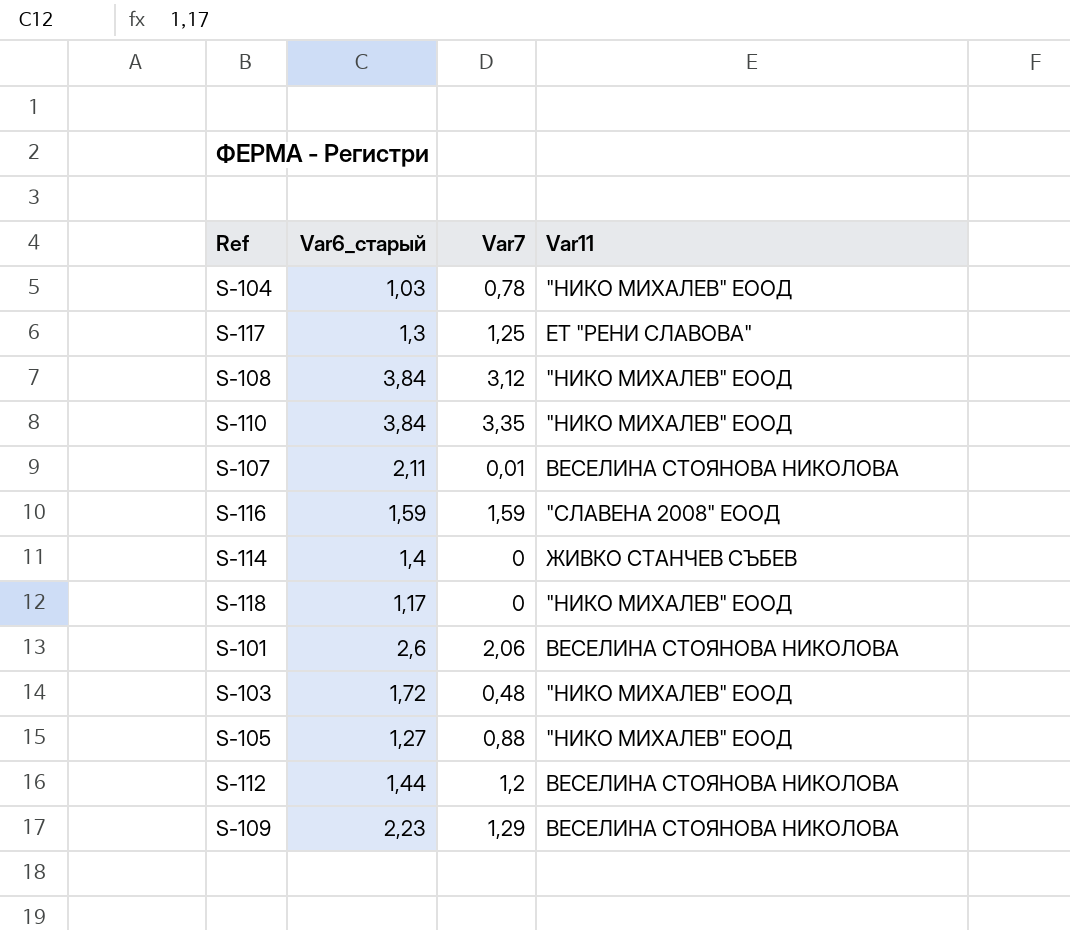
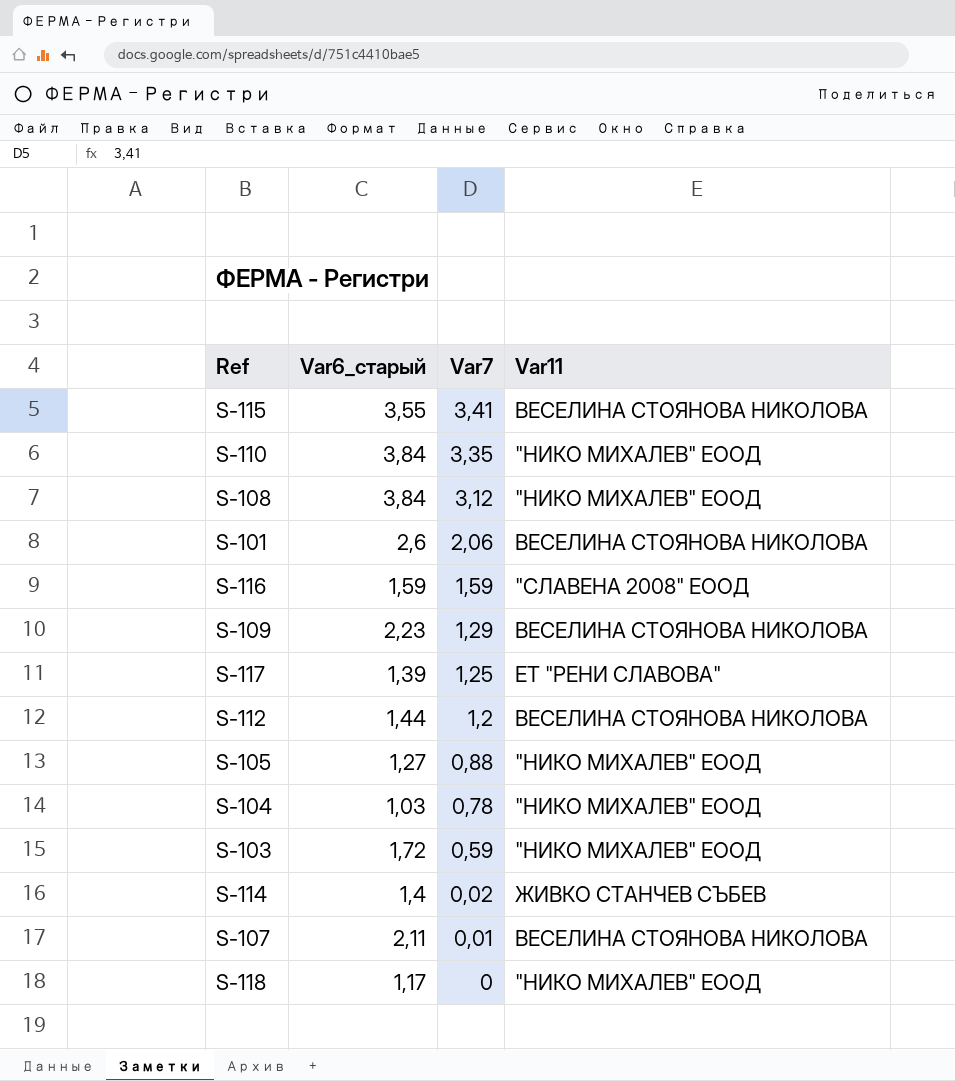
row order: none -> Var7 descending
row S-115: none -> 3,55 | 3,41 | ВЕСЕЛИНА СТОЯНОВА НИКОЛОВА
S-117 | Var6_старый: 1,3 -> 1,39
S-103 | Var7: 0,48 -> 0,59
S-114 | Var7: 0 -> 0,02

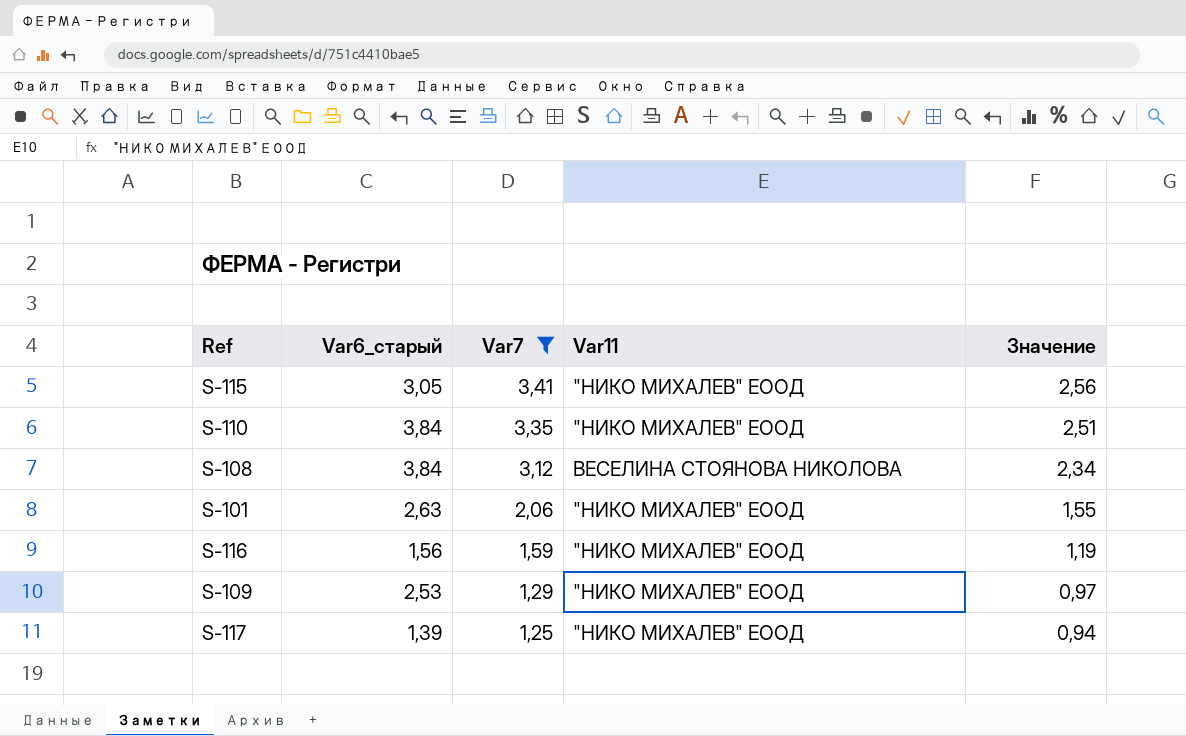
filter: none -> Var7 >= 1,25
column Значение | formula: none -> [Var7] * 0,75
S-115 | Var6_старый: 3,55 -> 3,05
S-115 | Var11: ВЕСЕЛИНА СТОЯНОВА НИКОЛОВА -> "НИКО МИХАЛЕВ" ЕООД
S-108 | Var11: "НИКО МИХАЛЕВ" ЕООД -> ВЕСЕЛИНА СТОЯНОВА НИКОЛОВА
S-101 | Var6_старый: 2,6 -> 2,63
S-101 | Var11: ВЕСЕЛИНА СТОЯНОВА НИКОЛОВА -> "НИКО МИХАЛЕВ" ЕООД
S-116 | Var6_старый: 1,59 -> 1,56
S-116 | Var11: "СЛАВЕНА 2008" ЕООД -> "НИКО МИХАЛЕВ" ЕООД
S-109 | Var6_старый: 2,23 -> 2,53
S-109 | Var11: ВЕСЕЛИНА СТОЯНОВА НИКОЛОВА -> "НИКО МИХАЛЕВ" ЕООД
S-117 | Var11: ЕТ "РЕНИ СЛАВОВА" -> "НИКО МИХАЛЕВ" ЕООД

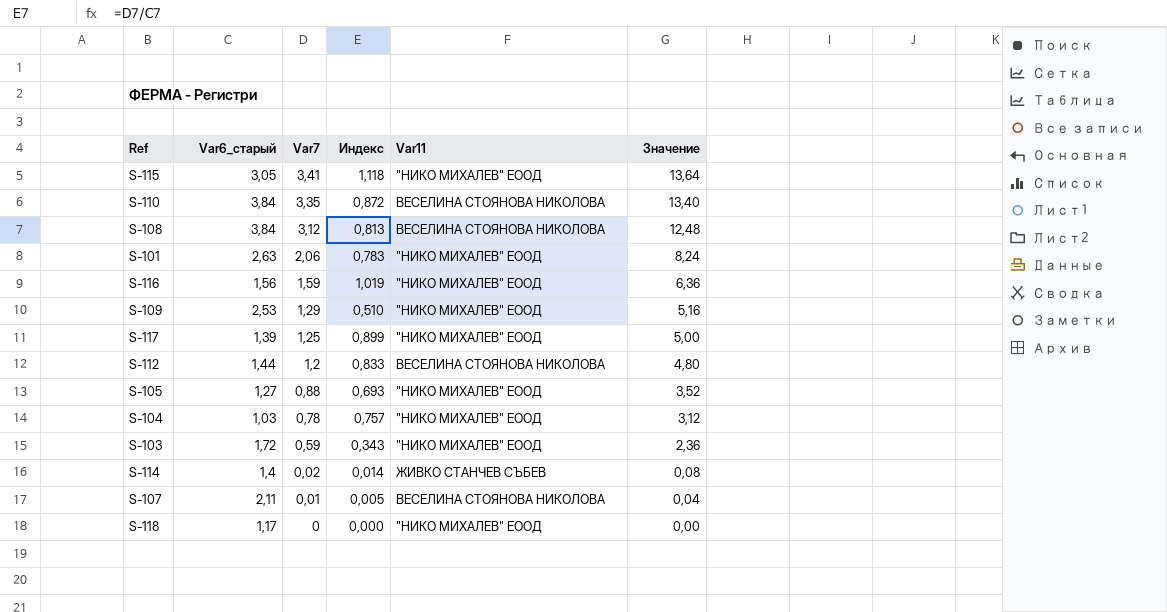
filter: Var7 >= 1,25 -> none
column Индекс | formula: none -> [Var7] / [Var6_старый]
column Значение | formula: [Var7] * 0,75 -> [Var7] * 4
S-110 | Var11: "НИКО МИХАЛЕВ" ЕООД -> ВЕСЕЛИНА СТОЯНОВА НИКОЛОВА

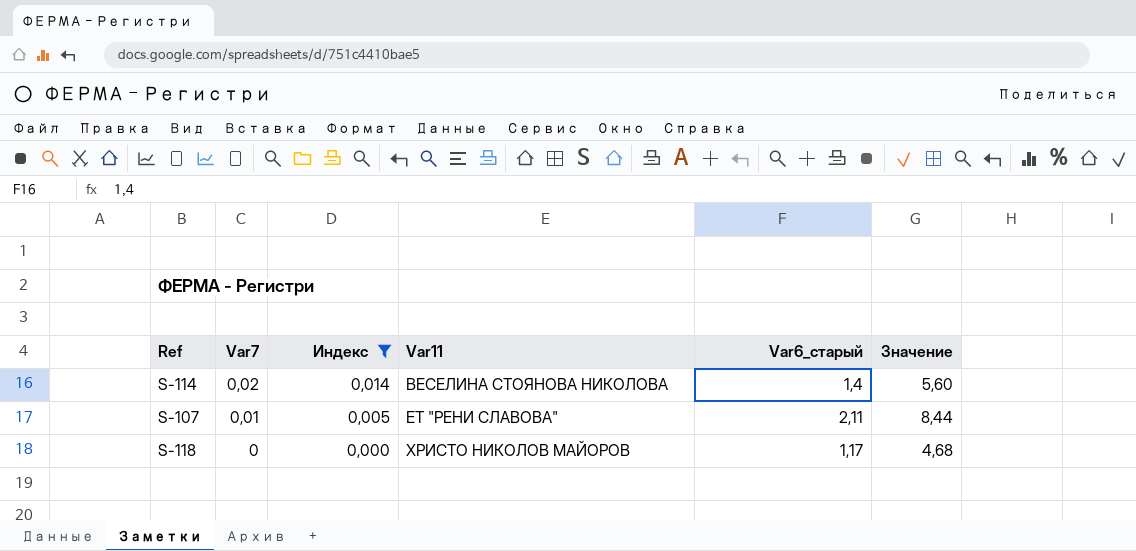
filter: none -> Индекс <= 0,014
column Var6_старый | position: 2 -> 5
column Значение | formula: [Var7] * 4 -> [Var6_старый] * 4
S-114 | Var11: ЖИВКО СТАНЧЕВ СЪБЕВ -> ВЕСЕЛИНА СТОЯНОВА НИКОЛОВА
S-107 | Var11: ВЕСЕЛИНА СТОЯНОВА НИКОЛОВА -> ЕТ "РЕНИ СЛАВОВА"
S-118 | Var11: "НИКО МИХАЛЕВ" ЕООД -> ХРИСТО НИКОЛОВ МАЙОРОВ

